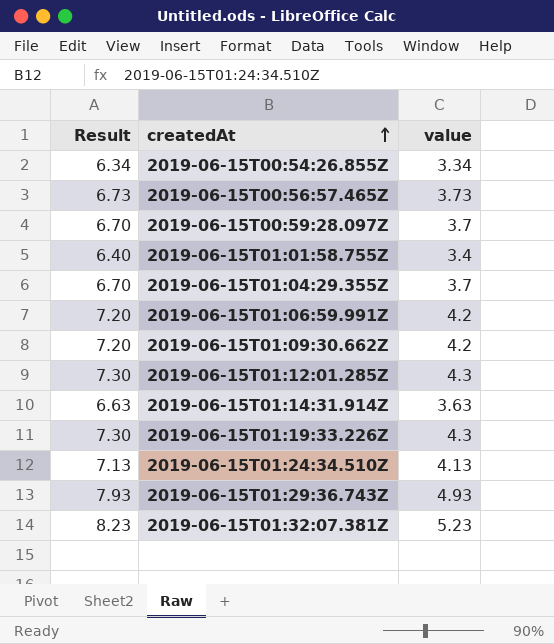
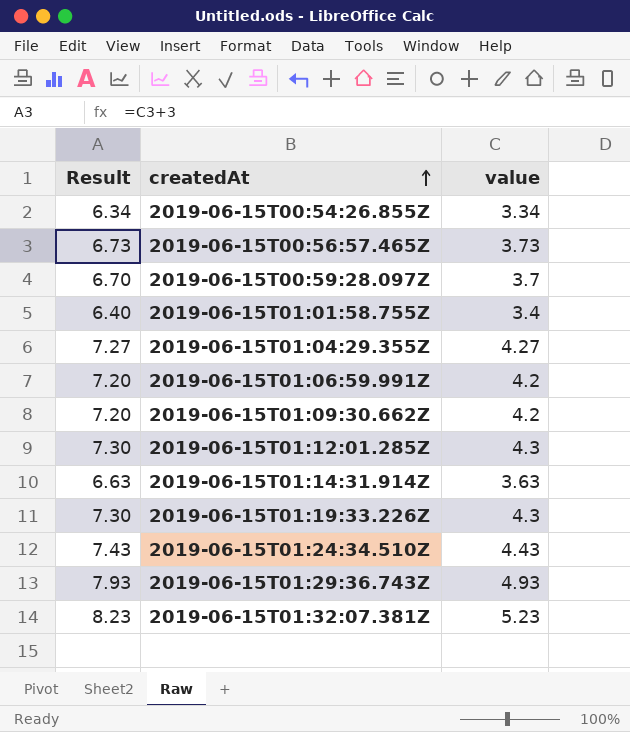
2019-06-15T01:04:29.355Z | Result: 6.70 -> 7.27
2019-06-15T01:04:29.355Z | value: 3.7 -> 4.27
2019-06-15T01:24:34.510Z | Result: 7.13 -> 7.43
2019-06-15T01:24:34.510Z | value: 4.13 -> 4.43

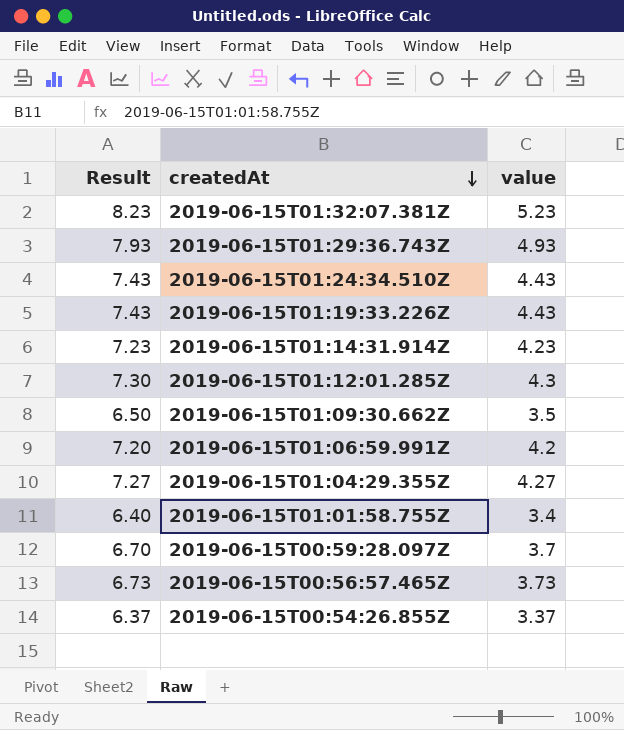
row order: createdAt ascending -> createdAt descending
2019-06-15T01:19:33.226Z | Result: 7.30 -> 7.43
2019-06-15T01:19:33.226Z | value: 4.3 -> 4.43
2019-06-15T01:14:31.914Z | Result: 6.63 -> 7.23
2019-06-15T01:14:31.914Z | value: 3.63 -> 4.23
2019-06-15T01:09:30.662Z | Result: 7.20 -> 6.50
2019-06-15T01:09:30.662Z | value: 4.2 -> 3.5
2019-06-15T00:54:26.855Z | Result: 6.34 -> 6.37
2019-06-15T00:54:26.855Z | value: 3.34 -> 3.37

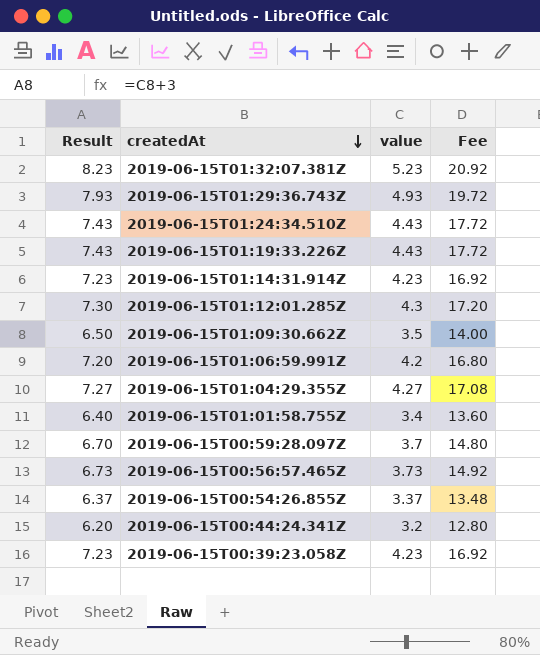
column Fee | formula: none -> [value] * 4
row 2019-06-15T00:44:24.341Z: none -> 6.20 | 3.2 | 12.80
row 2019-06-15T00:39:23.058Z: none -> 7.23 | 4.23 | 16.92

